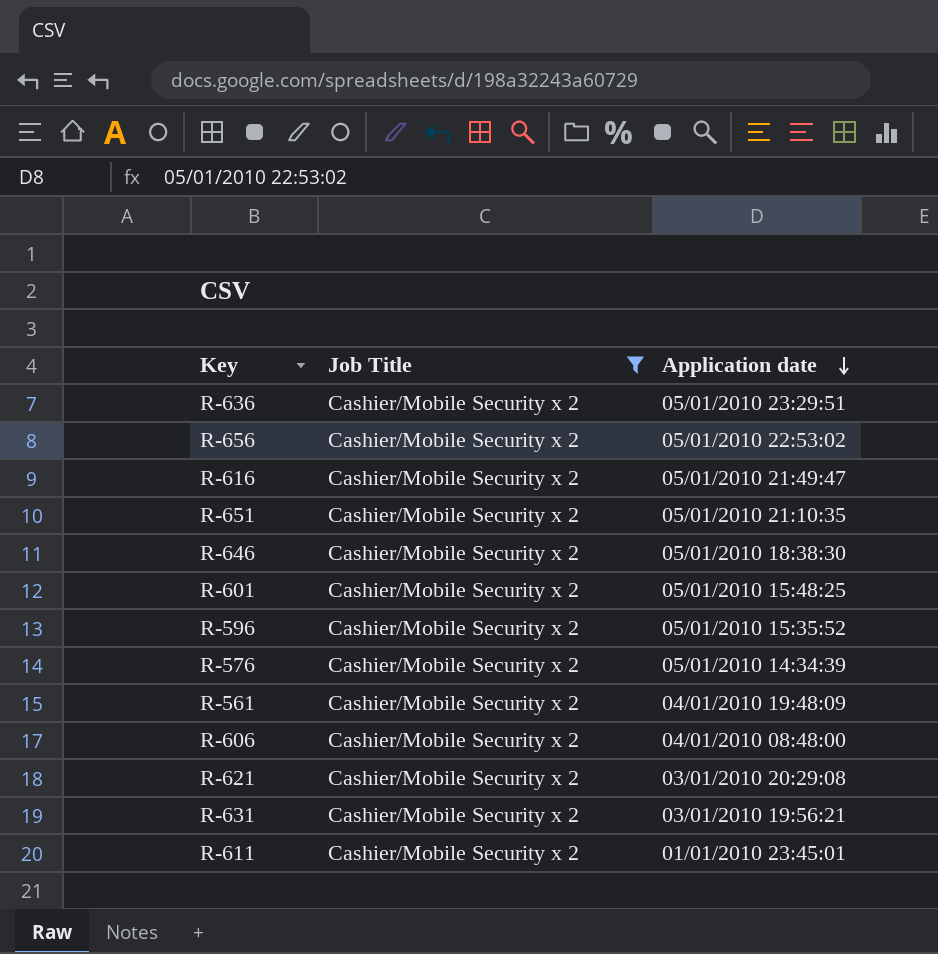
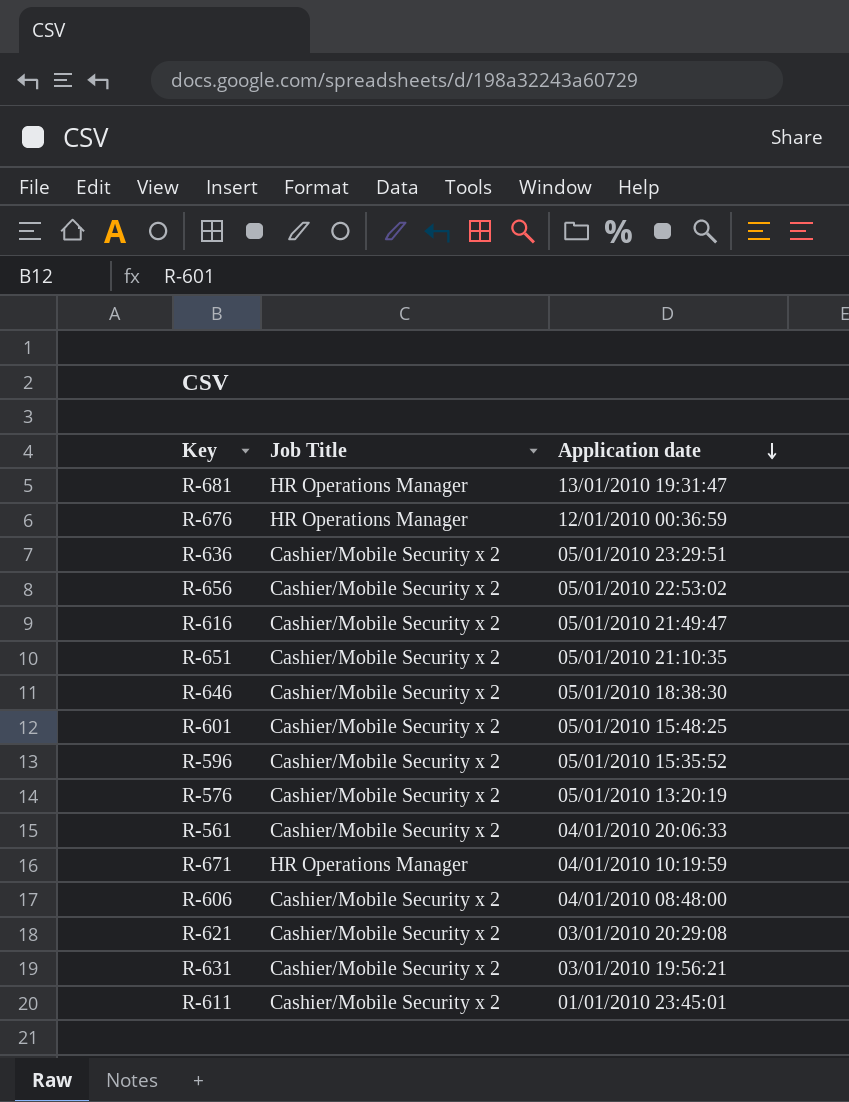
filter: Job Title = Cashier/Mobile Security x 2 -> none
R-576 | Application date: 05/01/2010 14:34:39 -> 05/01/2010 13:20:19
R-561 | Application date: 04/01/2010 19:48:09 -> 04/01/2010 20:06:33

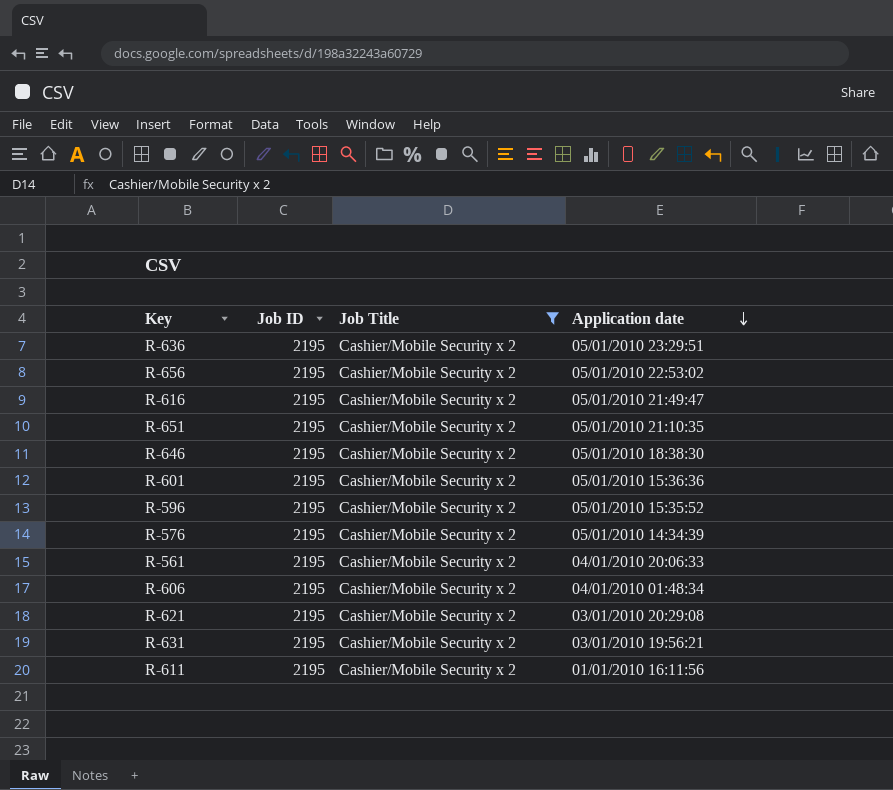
filter: none -> Job Title = Cashier/Mobile Security x 2
column Job ID | position: none -> 2
R-601 | Application date: 05/01/2010 15:48:25 -> 05/01/2010 15:36:36
R-576 | Application date: 05/01/2010 13:20:19 -> 05/01/2010 14:34:39
R-606 | Application date: 04/01/2010 08:48:00 -> 04/01/2010 01:48:34
R-611 | Application date: 01/01/2010 23:45:01 -> 01/01/2010 16:11:56

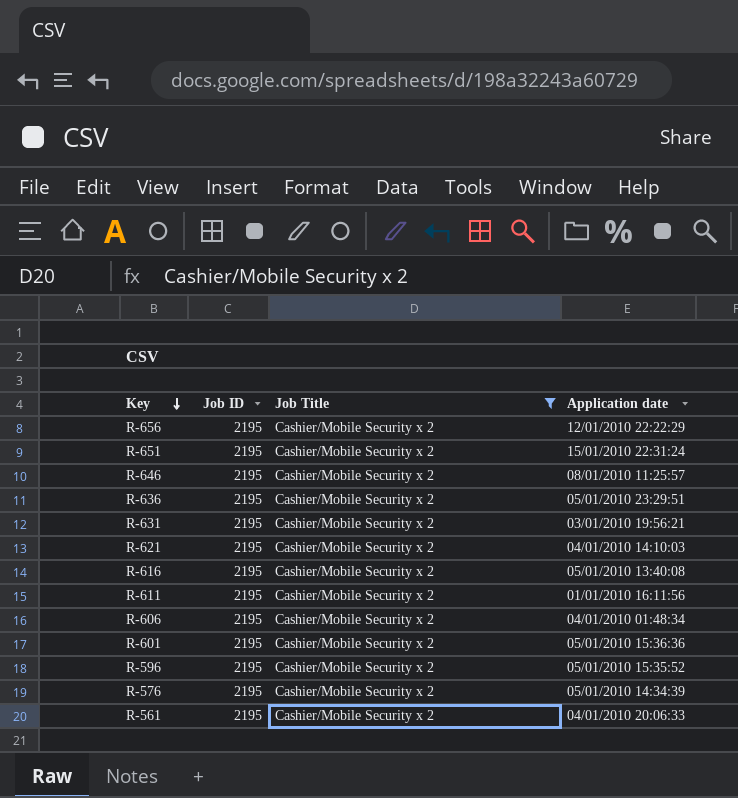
row order: Application date descending -> Key descending
R-656 | Application date: 05/01/2010 22:53:02 -> 12/01/2010 22:22:29
R-651 | Application date: 05/01/2010 21:10:35 -> 15/01/2010 22:31:24
R-646 | Application date: 05/01/2010 18:38:30 -> 08/01/2010 11:25:57
R-621 | Application date: 03/01/2010 20:29:08 -> 04/01/2010 14:10:03
R-616 | Application date: 05/01/2010 21:49:47 -> 05/01/2010 13:40:08

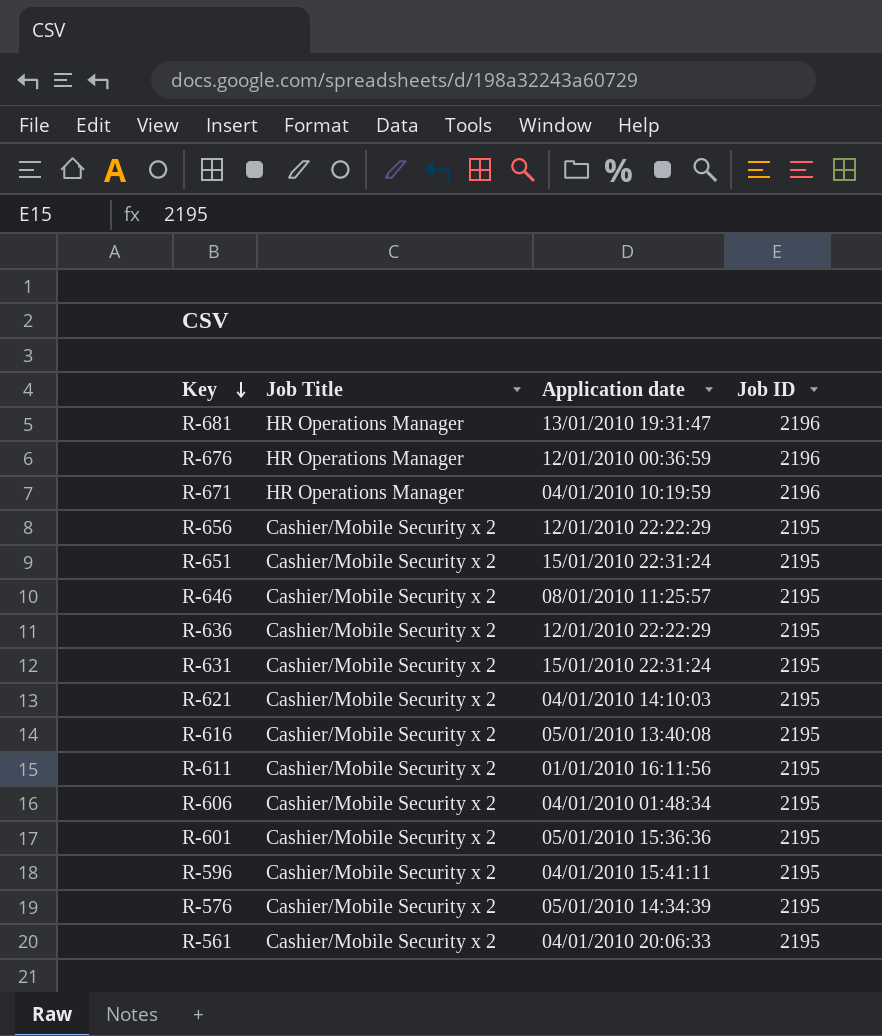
filter: Job Title = Cashier/Mobile Security x 2 -> none
column Job ID | position: 2 -> 4
R-636 | Application date: 05/01/2010 23:29:51 -> 12/01/2010 22:22:29
R-631 | Application date: 03/01/2010 19:56:21 -> 15/01/2010 22:31:24
R-596 | Application date: 05/01/2010 15:35:52 -> 04/01/2010 15:41:11

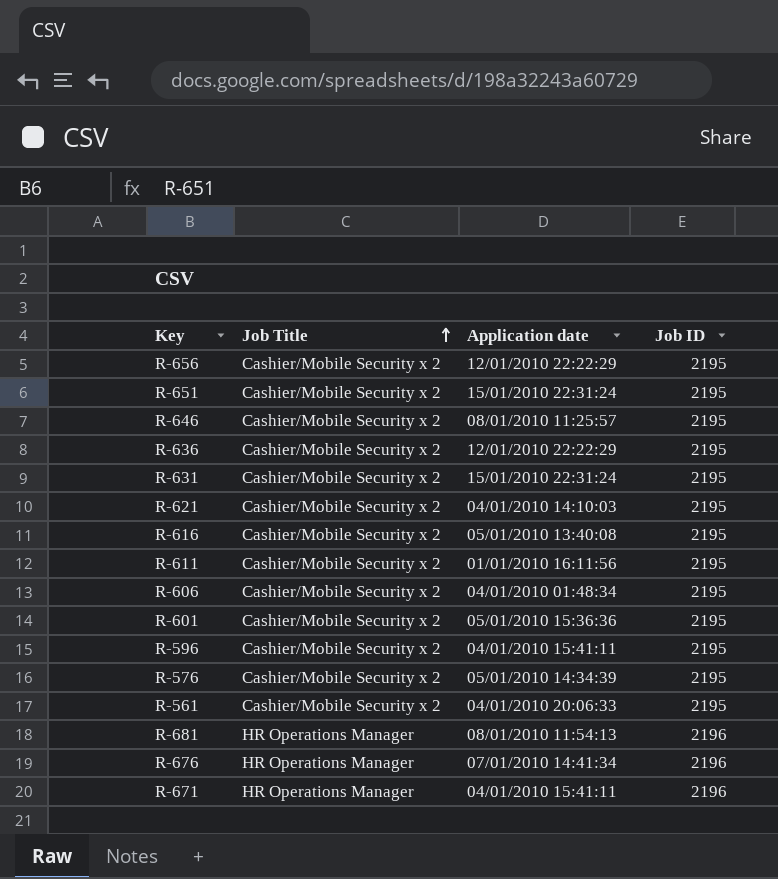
row order: Key descending -> Job Title ascending
R-681 | Application date: 13/01/2010 19:31:47 -> 08/01/2010 11:54:13
R-676 | Application date: 12/01/2010 00:36:59 -> 07/01/2010 14:41:34
R-671 | Application date: 04/01/2010 10:19:59 -> 04/01/2010 15:41:11

